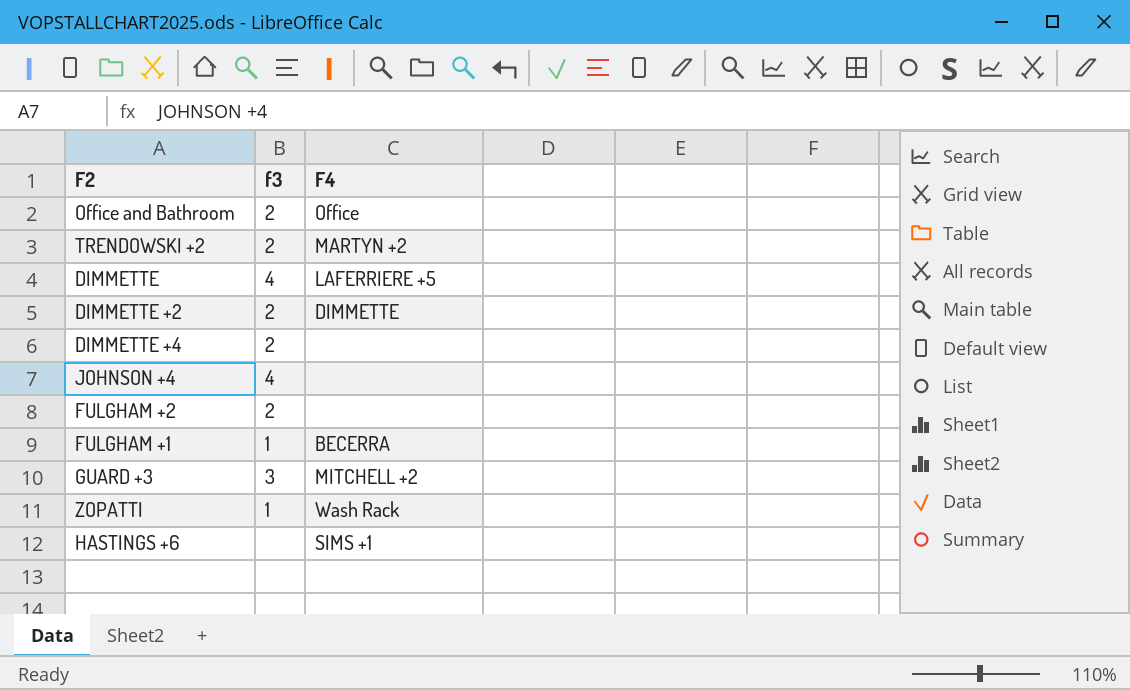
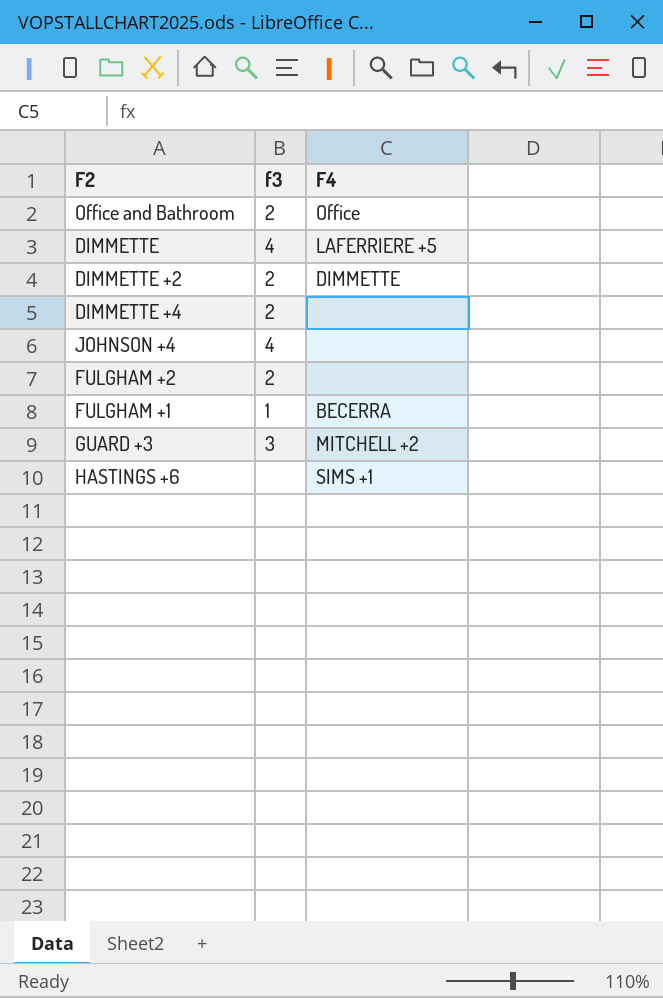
row TRENDOWSKI +2: 2 | MARTYN +2 -> none
row ZOPATTI: 1 | Wash Rack -> none

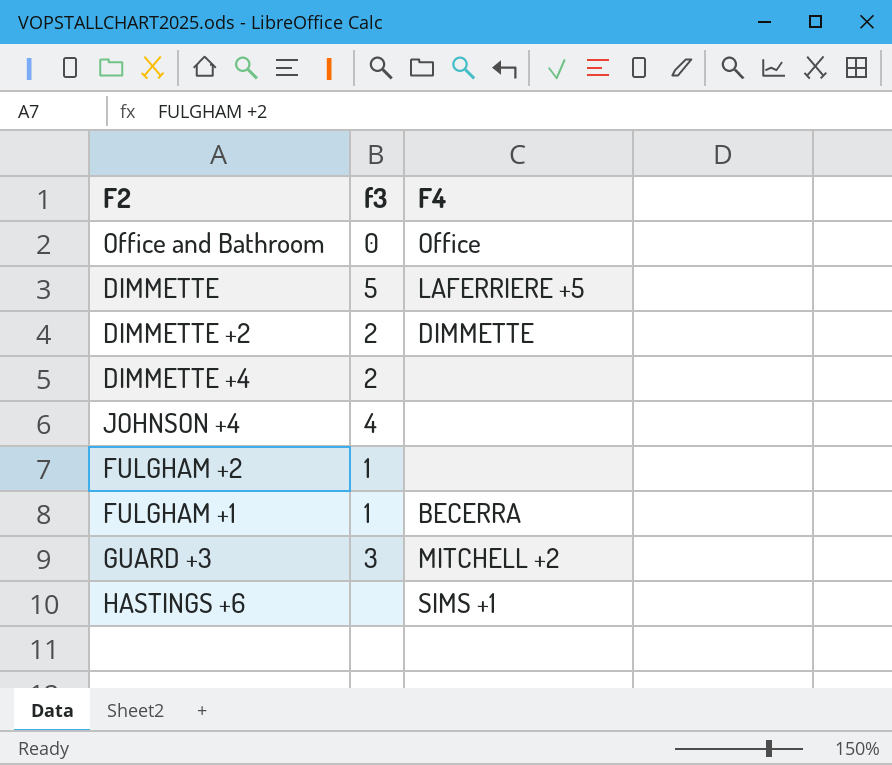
Office and Bathroom | f3: 2 -> 0
DIMMETTE | f3: 4 -> 5
FULGHAM +2 | f3: 2 -> 1

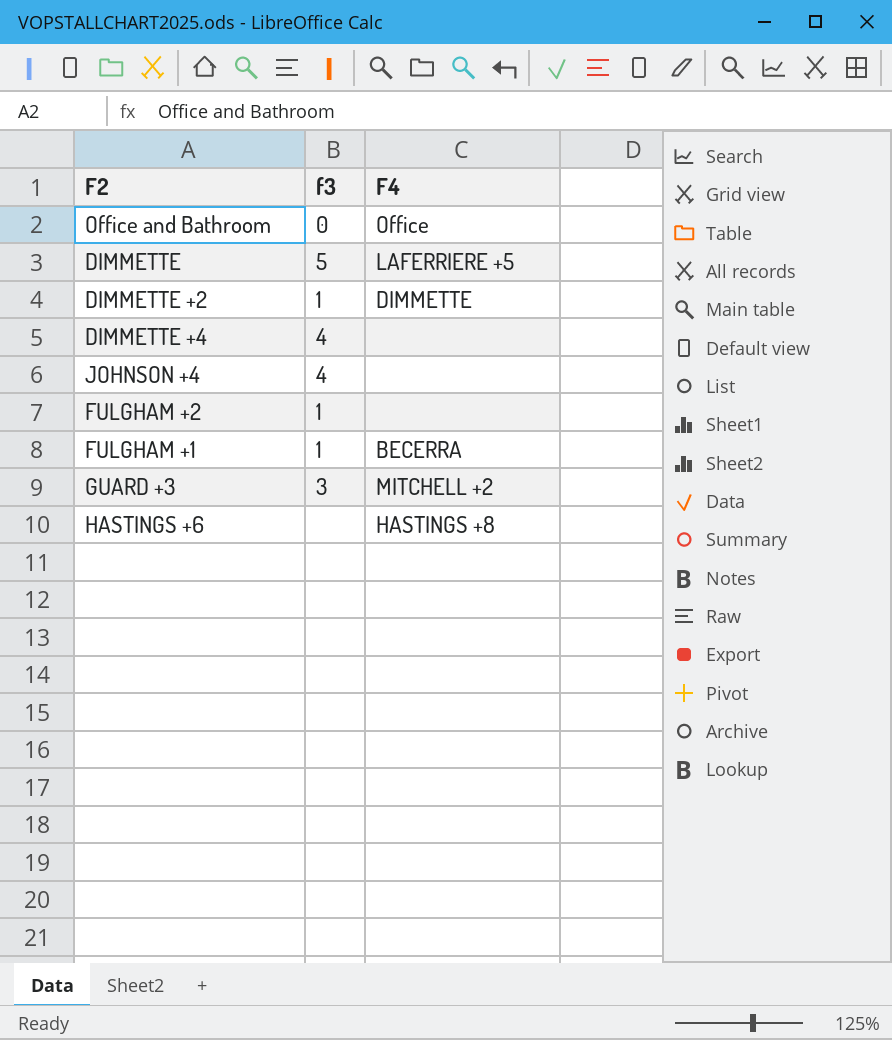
DIMMETTE +2 | f3: 2 -> 1
DIMMETTE +4 | f3: 2 -> 4
HASTINGS +6 | F4: SIMS +1 -> HASTINGS +8

